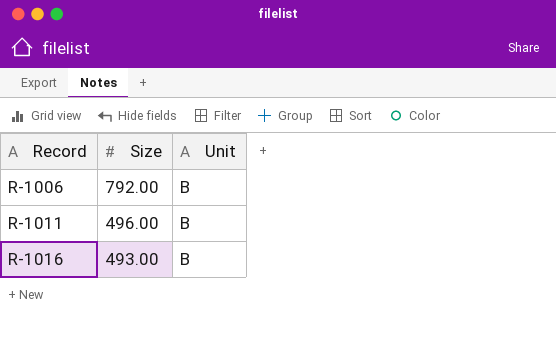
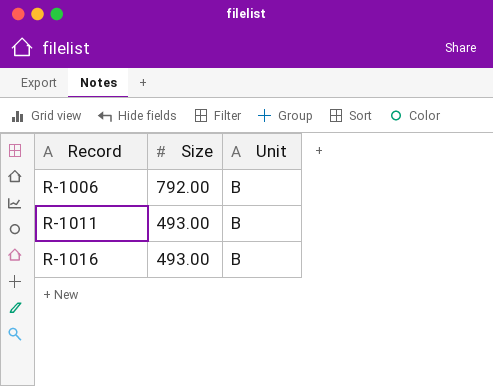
R-1011 | Size: 496.00 -> 493.00

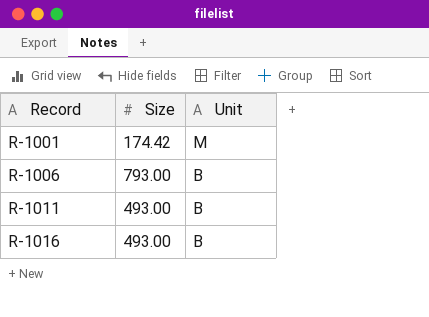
row R-1001: none -> 174.42 | M
R-1006 | Size: 792.00 -> 793.00

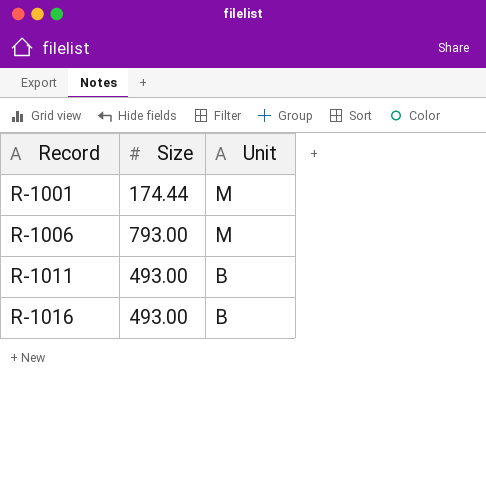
R-1001 | Size: 174.42 -> 174.44
R-1006 | Unit: B -> M

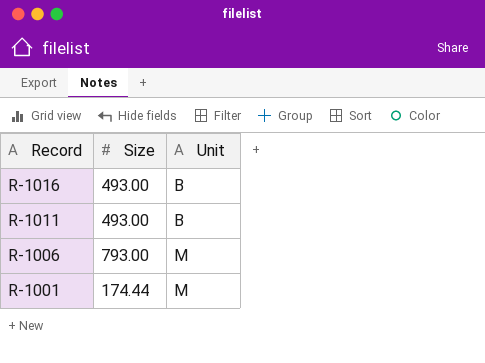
row order: Record ascending -> Record descending

